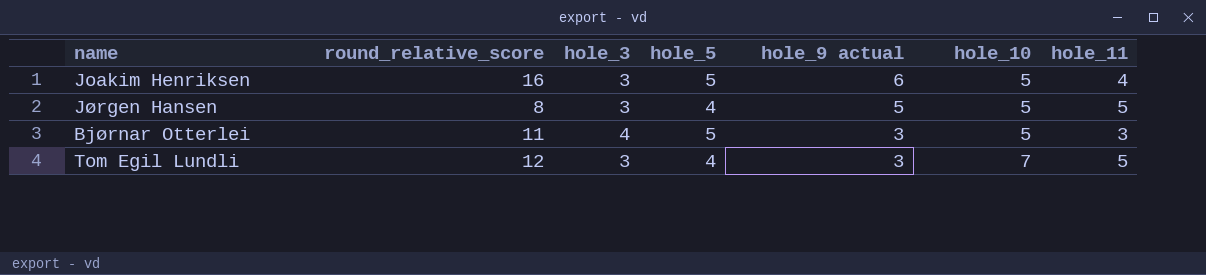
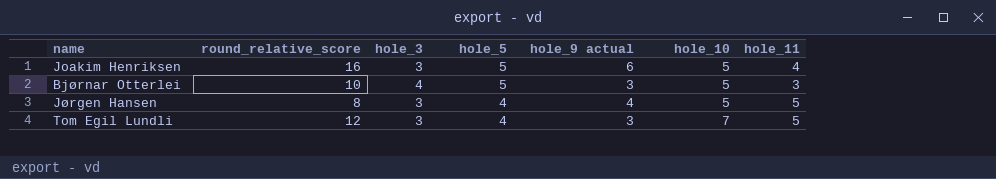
row order: hole_9 actual descending -> hole_5 descending
Bjørnar Otterlei | round_relative_score: 11 -> 10
Jørgen Hansen | hole_9 actual: 5 -> 4

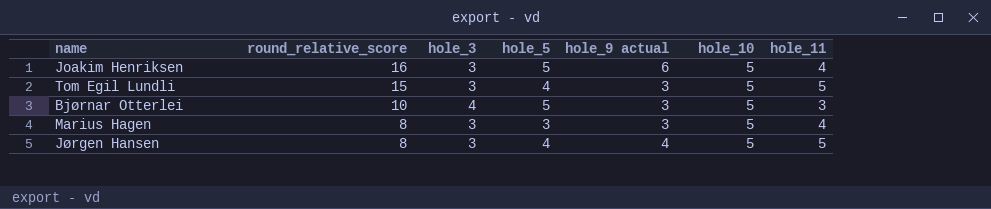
row order: hole_5 descending -> round_relative_score descending
Tom Egil Lundli | round_relative_score: 12 -> 15
Tom Egil Lundli | hole_10: 7 -> 5
row Marius Hagen: none -> 8 | 3 | 3 | 3 | 5 | 4

